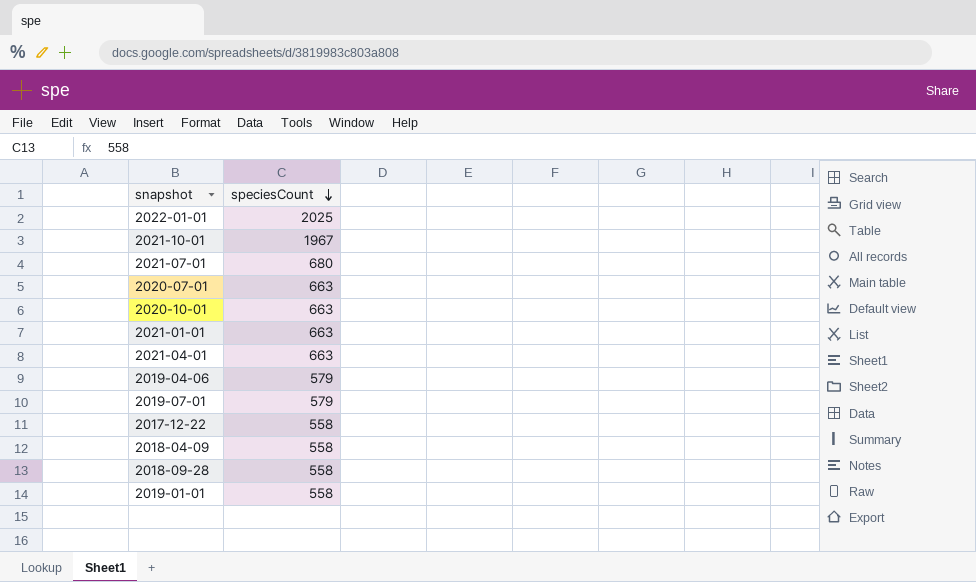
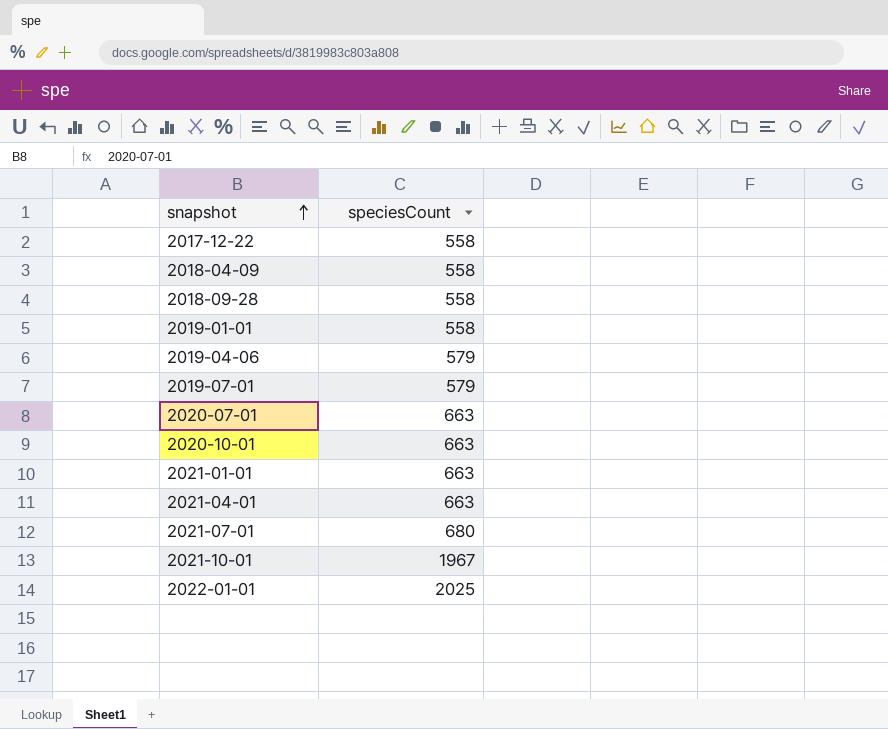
row order: speciesCount descending -> snapshot ascending

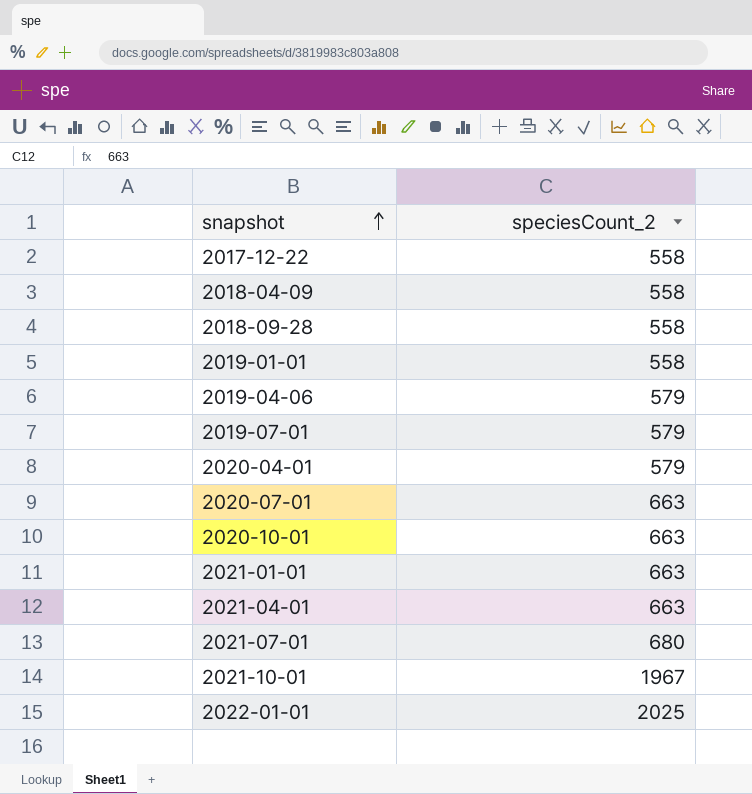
column name: speciesCount -> speciesCount_2
row 2020-04-01: none -> 579

